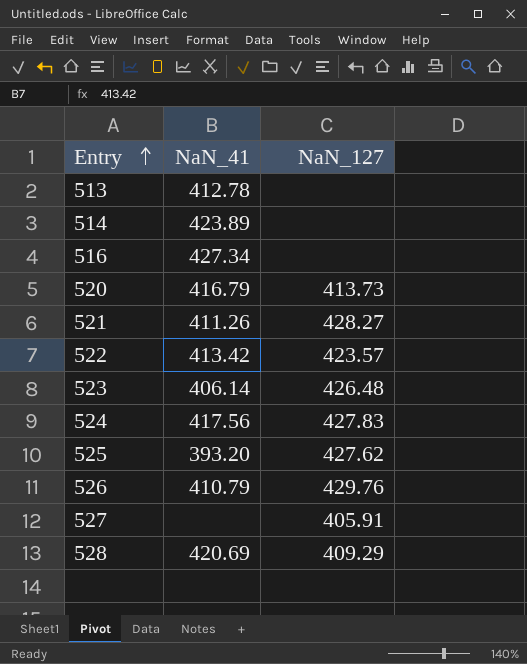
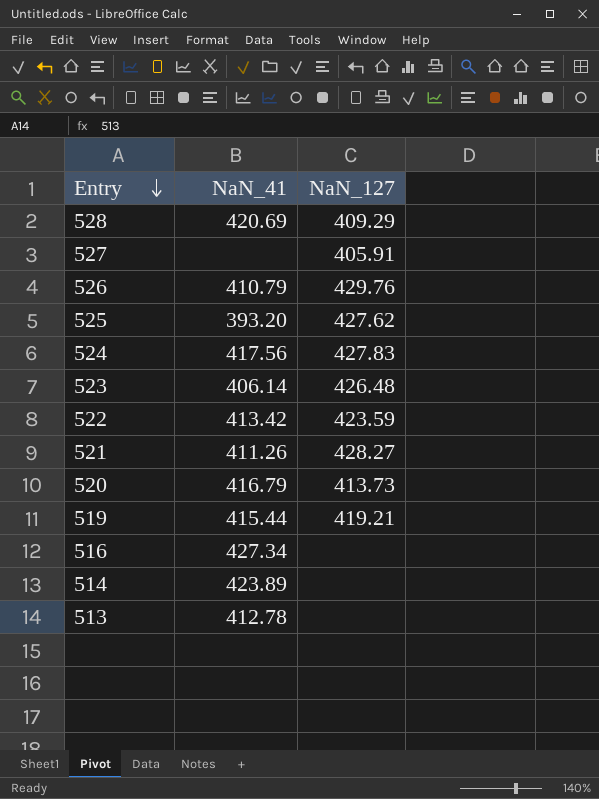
row order: Entry ascending -> Entry descending
522 | NaN_127: 423.57 -> 423.59
row 519: none -> 415.44 | 419.21

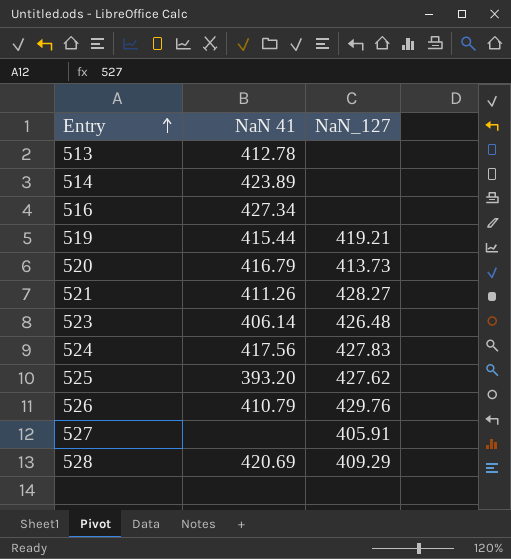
row order: Entry descending -> Entry ascending
column name: NaN_41 -> NaN 41
row 522: 413.42 | 423.59 -> none

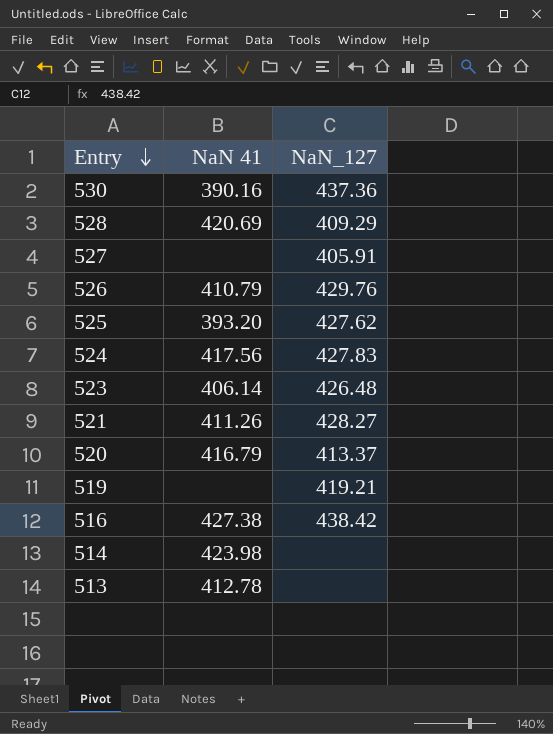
row order: Entry ascending -> Entry descending
row 530: none -> 390.16 | 437.36
520 | NaN_127: 413.73 -> 413.37
519 | NaN 41: 415.44 -> none
516 | NaN 41: 427.34 -> 427.38
516 | NaN_127: none -> 438.42
514 | NaN 41: 423.89 -> 423.98

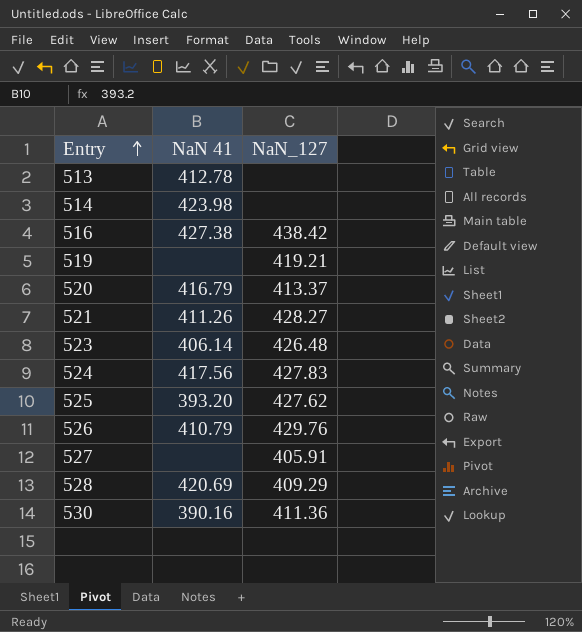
row order: Entry descending -> Entry ascending
530 | NaN_127: 437.36 -> 411.36

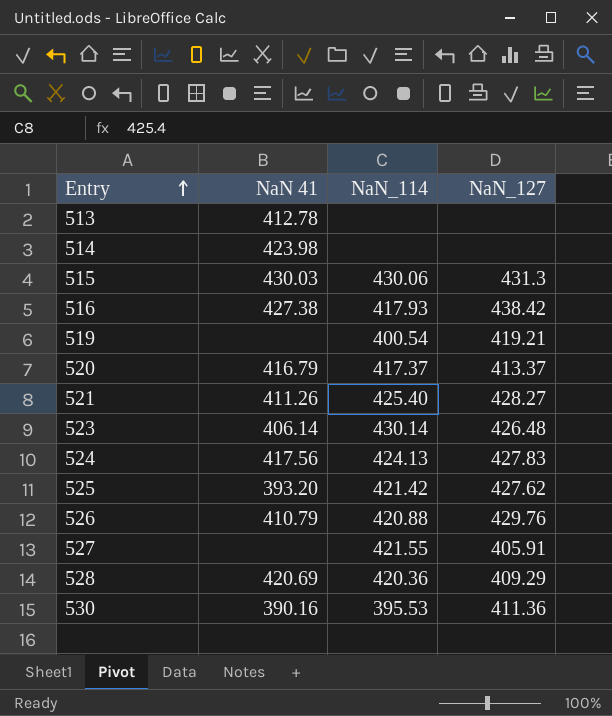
column NaN_114 | position: none -> 3
row 515: none -> 430.03 | 430.06 | 431.3

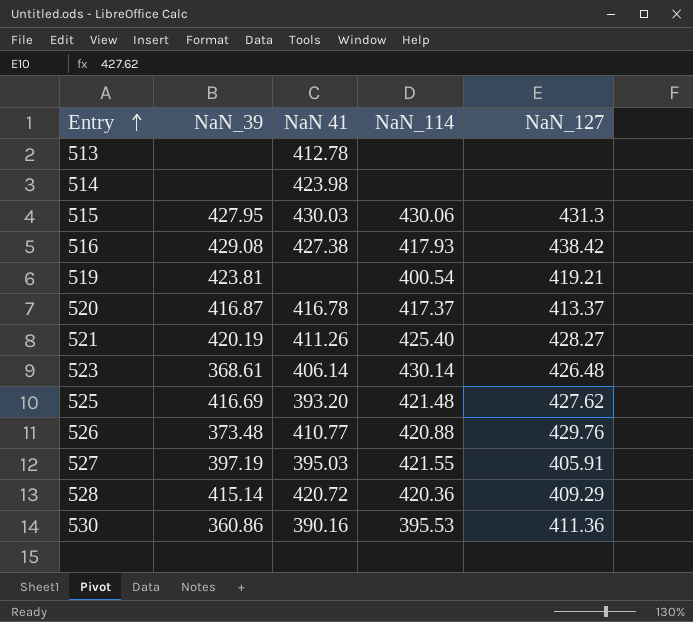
column NaN_39 | position: none -> 2
row 524: 417.56 | 424.13 | 427.83 -> none
520 | NaN 41: 416.79 -> 416.78
525 | NaN_114: 421.42 -> 421.48
526 | NaN 41: 410.79 -> 410.77
527 | NaN 41: none -> 395.03
528 | NaN 41: 420.69 -> 420.72

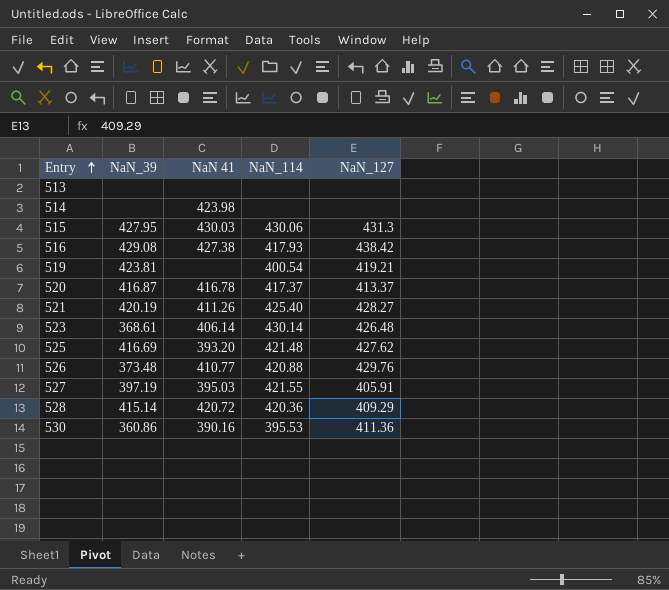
513 | NaN 41: 412.78 -> none

